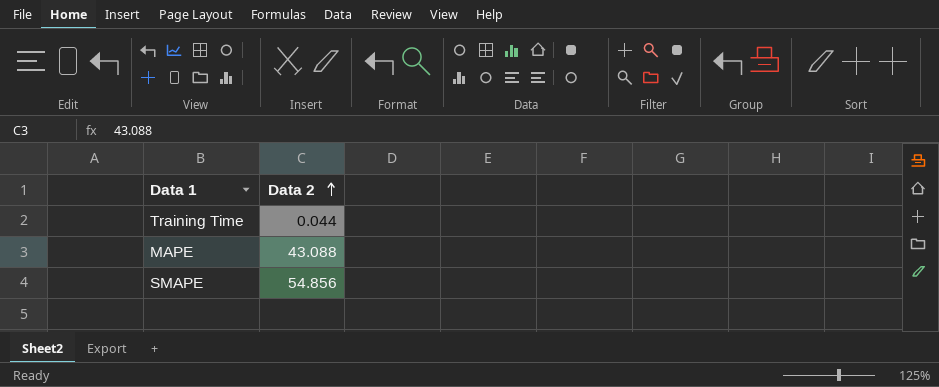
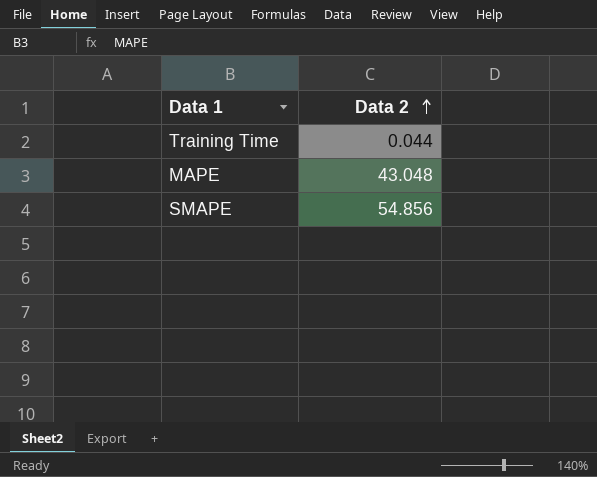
MAPE | Data 2: 43.088 -> 43.048

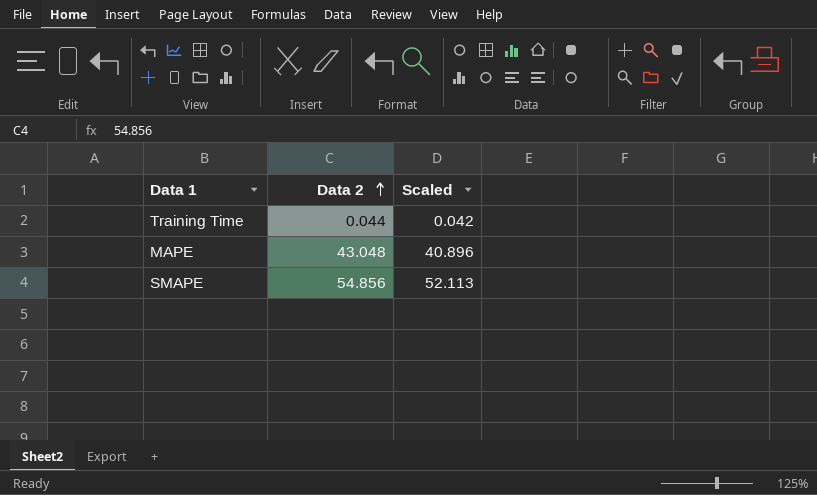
column Scaled | formula: none -> [Data 2] * 0.95

